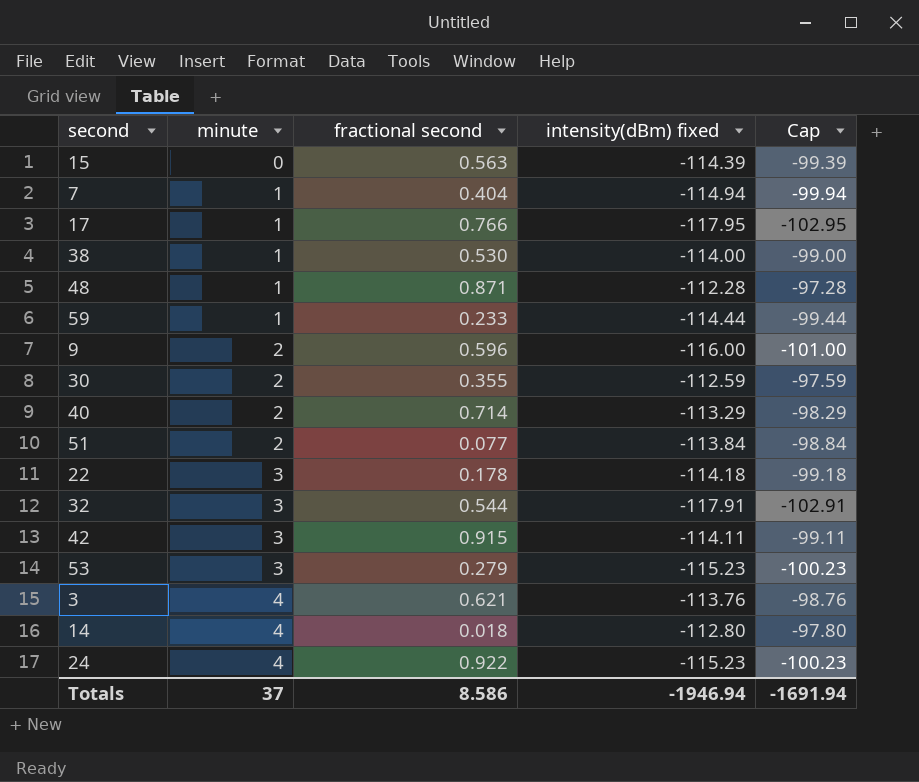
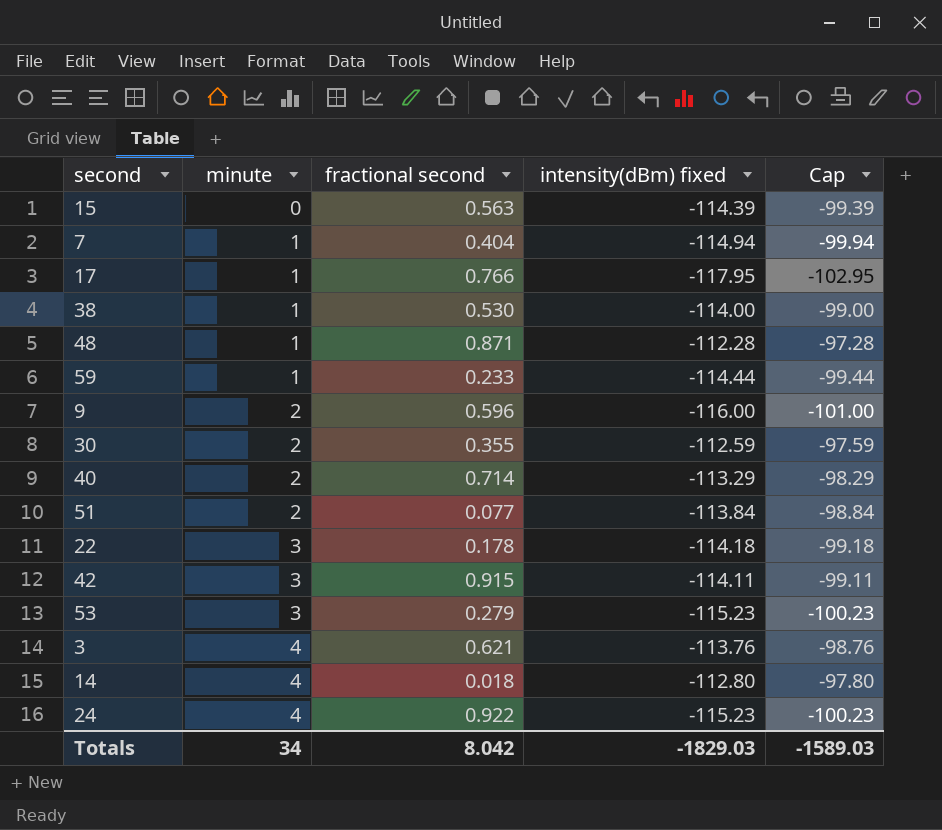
row 32: 3 | 0.544 | -117.91 | -102.91 -> none
Totals | minute: 37 -> 34
Totals | fractional second: 8.586 -> 8.042
Totals | intensity(dBm) fixed: -1946.94 -> -1829.03
Totals | Cap: -1691.94 -> -1589.03

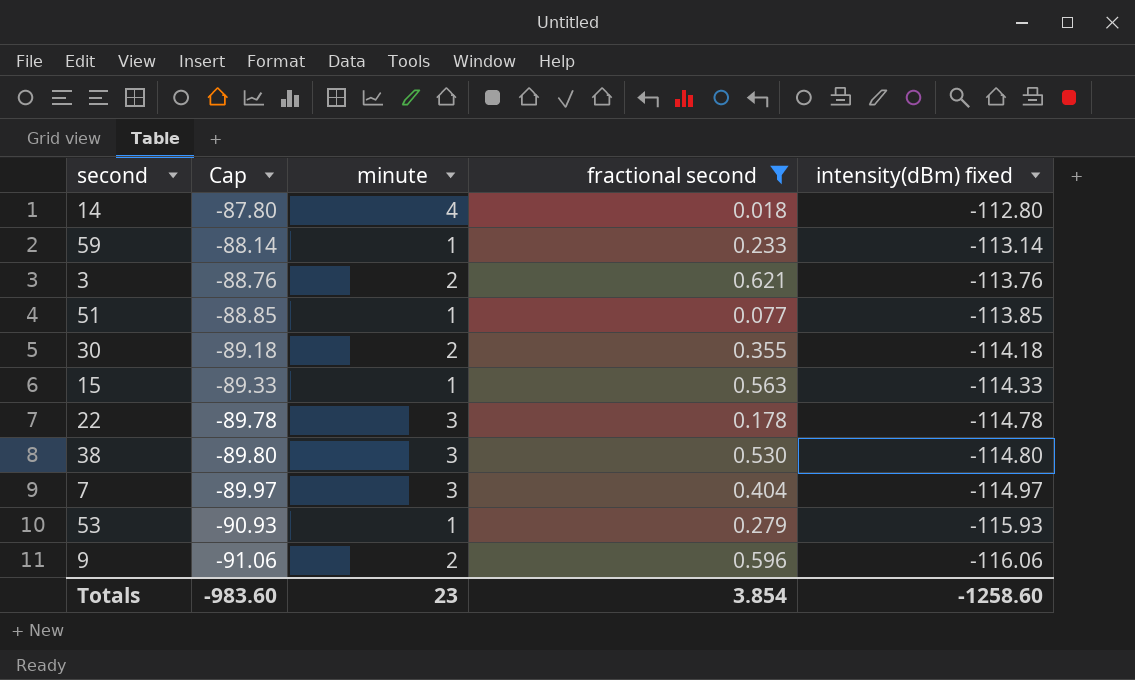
filter: none -> fractional second <= 0.621
row order: minute ascending -> Cap descending
column Cap | formula: [intensity(dBm) fixed] + 15 -> [intensity(dBm) fixed] + 25
column Cap | position: 5 -> 2
59 | intensity(dBm) fixed: -114.44 -> -113.14
3 | minute: 4 -> 2
51 | minute: 2 -> 1
51 | intensity(dBm) fixed: -113.84 -> -113.85
30 | intensity(dBm) fixed: -112.59 -> -114.18
15 | minute: 0 -> 1
15 | intensity(dBm) fixed: -114.39 -> -114.33
22 | intensity(dBm) fixed: -114.18 -> -114.78
38 | minute: 1 -> 3
38 | intensity(dBm) fixed: -114.00 -> -114.80
7 | minute: 1 -> 3
7 | intensity(dBm) fixed: -114.94 -> -114.97
53 | minute: 3 -> 1
53 | intensity(dBm) fixed: -115.23 -> -115.93
9 | intensity(dBm) fixed: -116.00 -> -116.06
Totals | Cap: -1589.03 -> -983.60
Totals | minute: 34 -> 23
Totals | fractional second: 8.042 -> 3.854
Totals | intensity(dBm) fixed: -1829.03 -> -1258.60

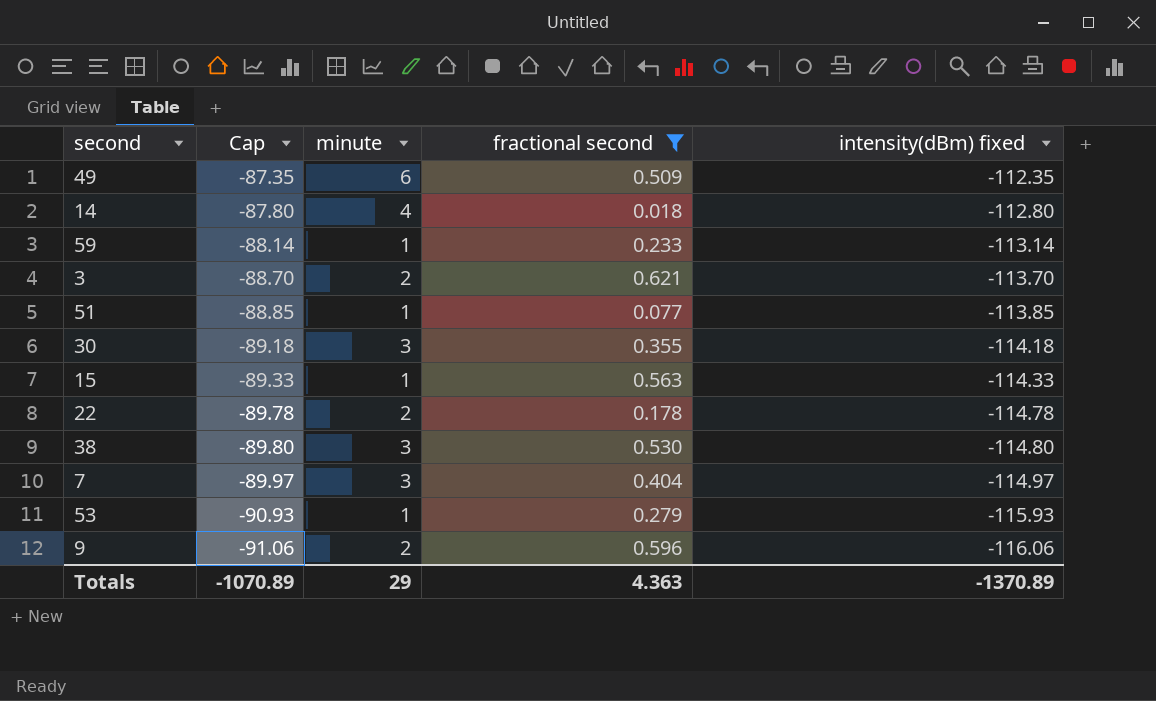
row 49: none -> -87.35 | 6 | 0.509 | -112.35
3 | Cap: -88.76 -> -88.70
3 | intensity(dBm) fixed: -113.76 -> -113.70
30 | minute: 2 -> 3
22 | minute: 3 -> 2
Totals | Cap: -983.60 -> -1070.89
Totals | minute: 23 -> 29
Totals | fractional second: 3.854 -> 4.363
Totals | intensity(dBm) fixed: -1258.60 -> -1370.89

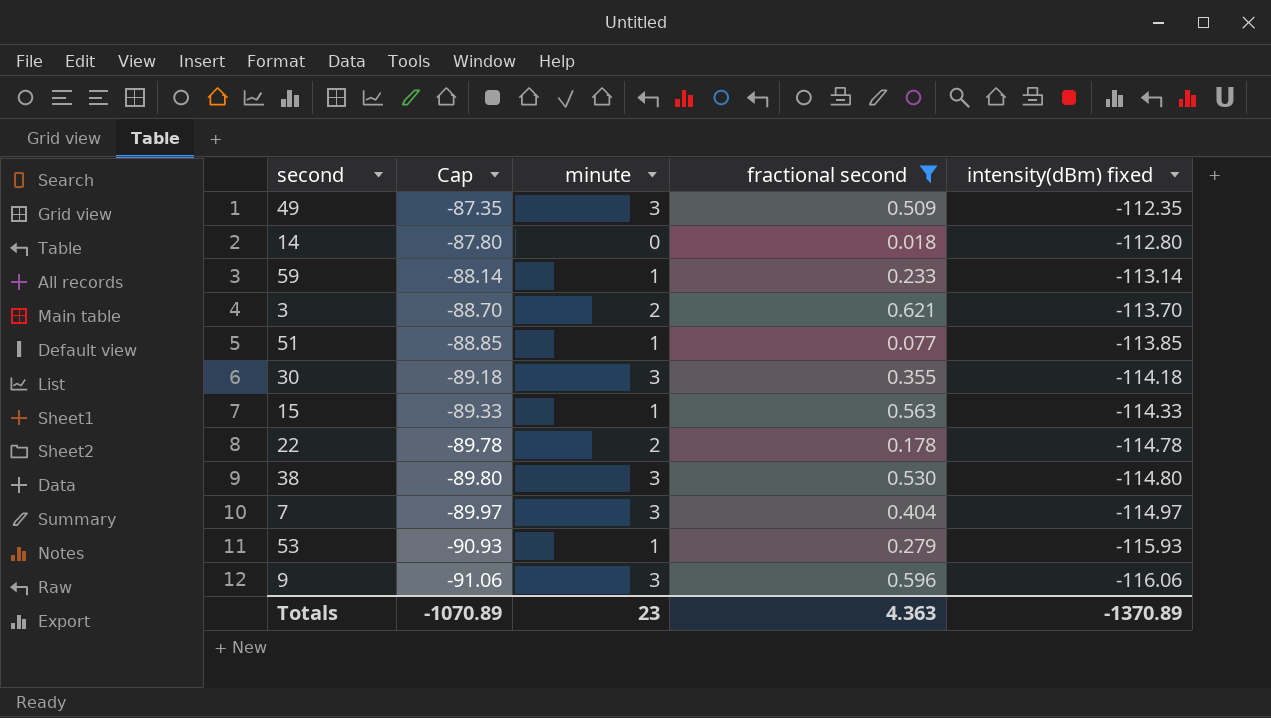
49 | minute: 6 -> 3
14 | minute: 4 -> 0
9 | minute: 2 -> 3
Totals | minute: 29 -> 23

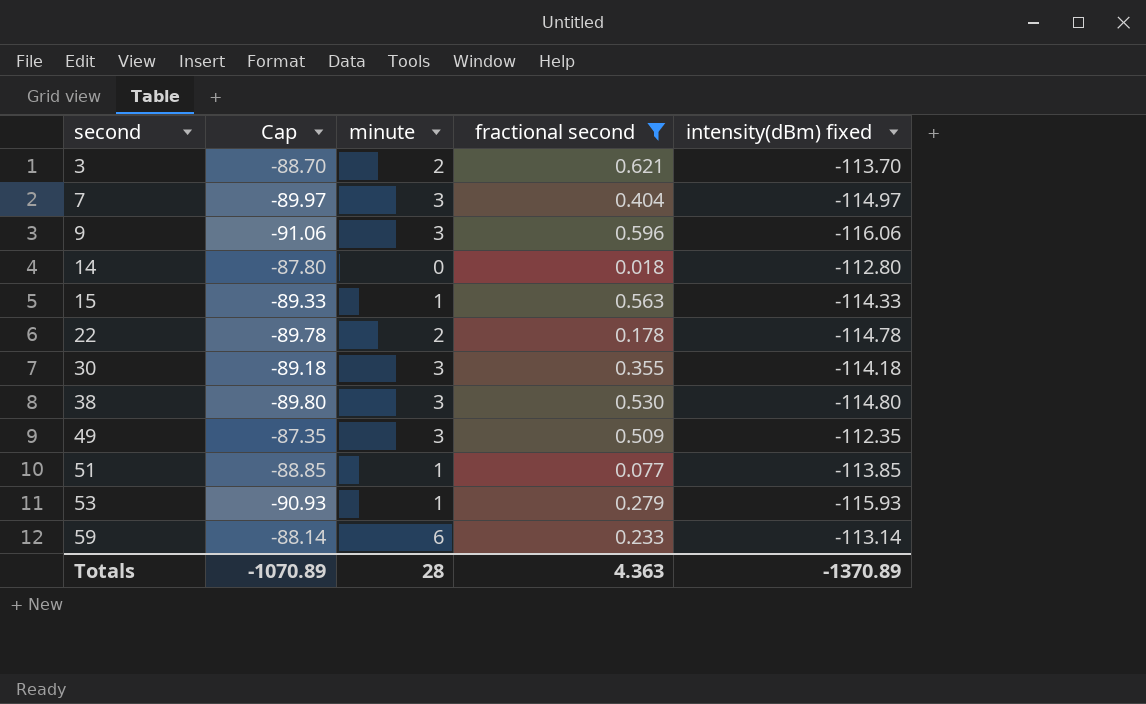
row order: Cap descending -> second ascending
59 | minute: 1 -> 6
Totals | minute: 23 -> 28

